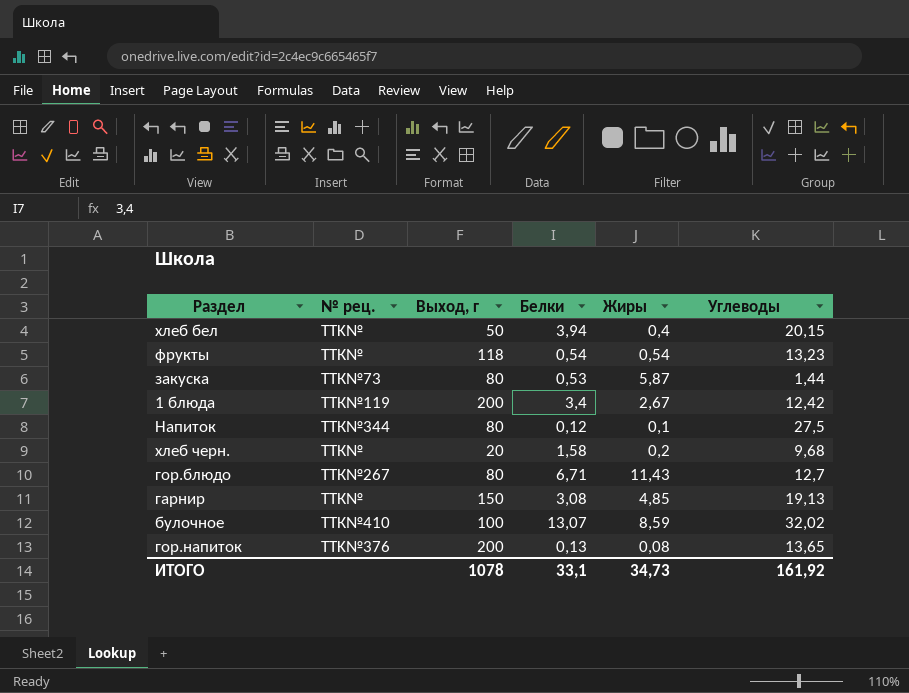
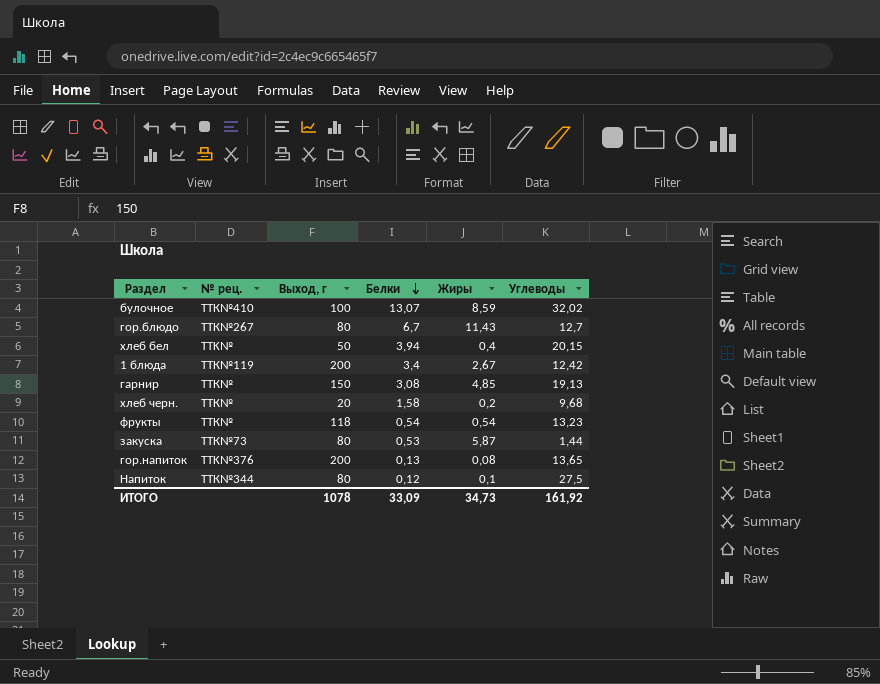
row order: none -> Белки descending
гор.блюдо | Белки: 6,71 -> 6,7
ИТОГО | Белки: 33,1 -> 33,09

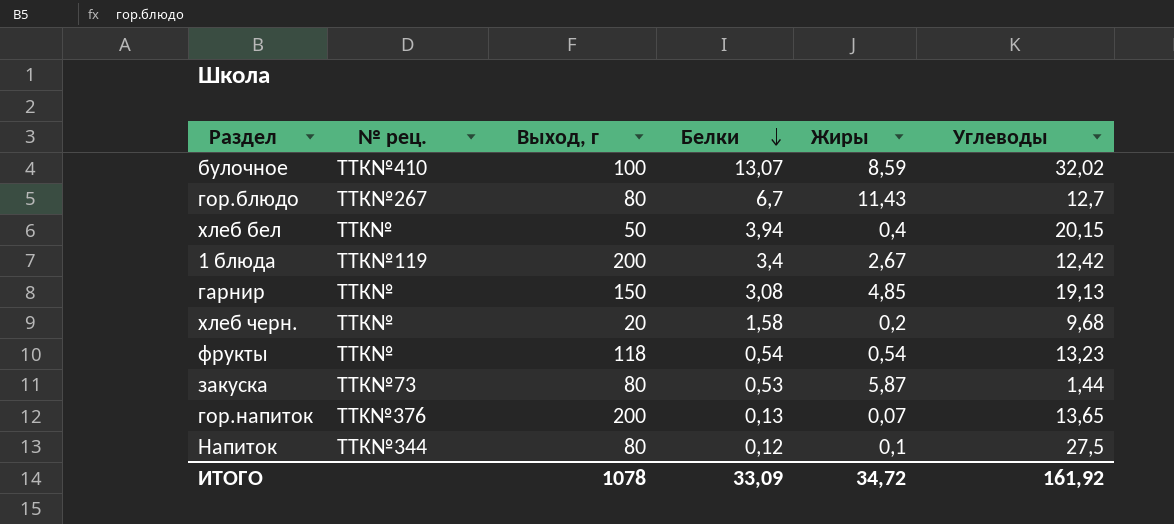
гор.напиток | Жиры: 0,08 -> 0,07
ИТОГО | Жиры: 34,73 -> 34,72

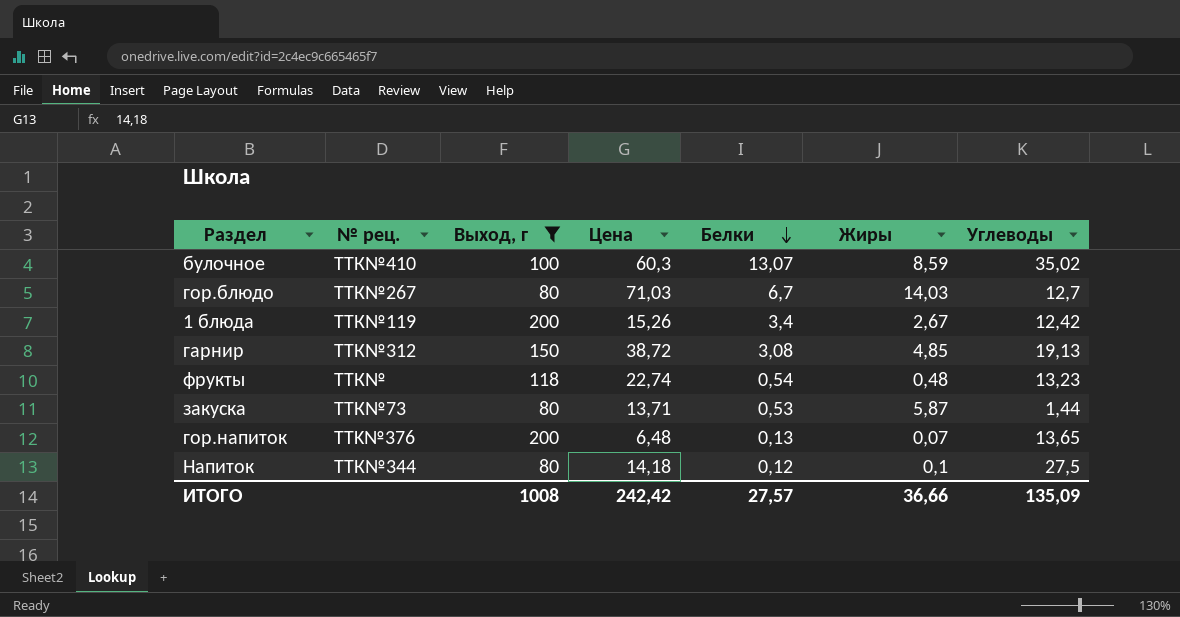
filter: none -> Выход, г >= 80
column Цена | position: none -> 4
булочное | Углеводы: 32,02 -> 35,02
гор.блюдо | Жиры: 11,43 -> 14,03
гарнир | № рец.: ТТК№ -> ТТК№312
фрукты | Жиры: 0,54 -> 0,48
ИТОГО | Выход, г: 1078 -> 1008
ИТОГО | Белки: 33,09 -> 27,57
ИТОГО | Жиры: 34,72 -> 36,66
ИТОГО | Углеводы: 161,92 -> 135,09

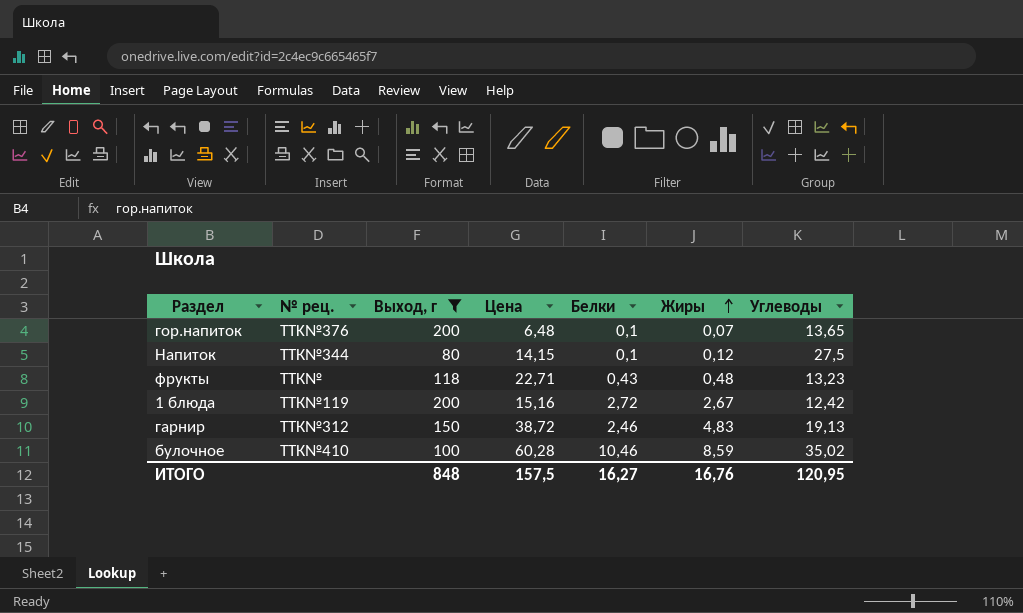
row order: Белки descending -> Жиры ascending
row гор.блюдо: ТТК№267 | 80 | 71,03 | 6,7 | 14,03 | 12,7 -> none
row закуска: ТТК№73 | 80 | 13,71 | 0,53 | 5,87 | 1,44 -> none
гор.напиток | Белки: 0,13 -> 0,1
Напиток | Цена: 14,18 -> 14,15
Напиток | Белки: 0,12 -> 0,1
Напиток | Жиры: 0,1 -> 0,12
фрукты | Цена: 22,74 -> 22,71
фрукты | Белки: 0,54 -> 0,43
1 блюда | Цена: 15,26 -> 15,16
1 блюда | Белки: 3,4 -> 2,72
гарнир | Белки: 3,08 -> 2,46
гарнир | Жиры: 4,85 -> 4,83
булочное | Цена: 60,3 -> 60,28
булочное | Белки: 13,07 -> 10,46
ИТОГО | Выход, г: 1008 -> 848
ИТОГО | Цена: 242,42 -> 157,5
ИТОГО | Белки: 27,57 -> 16,27
ИТОГО | Жиры: 36,66 -> 16,76
ИТОГО | Углеводы: 135,09 -> 120,95

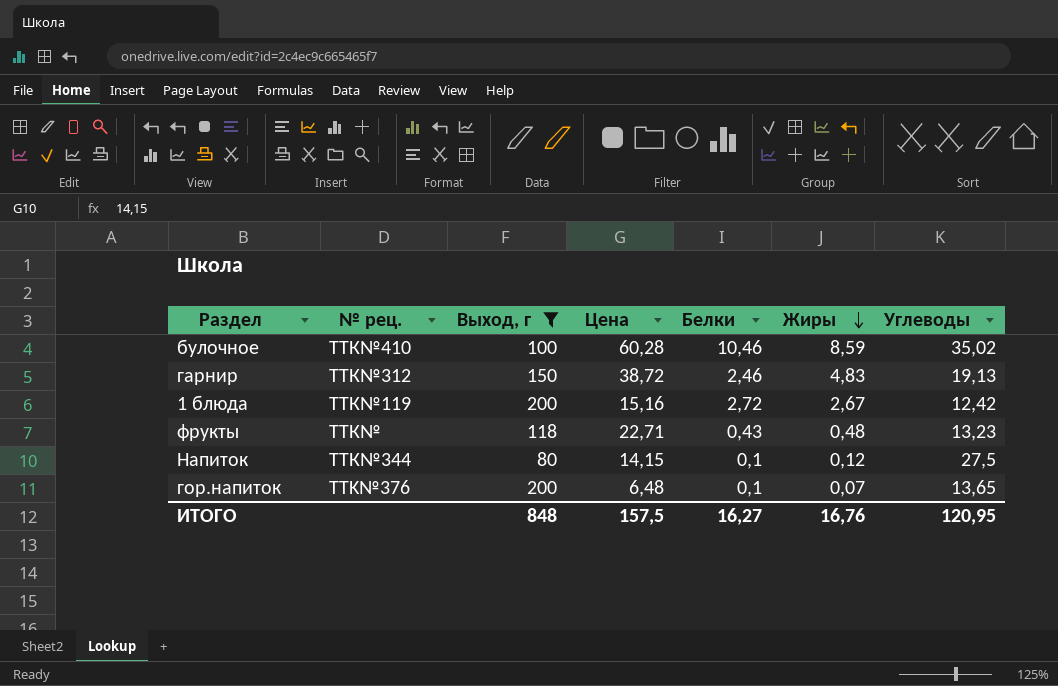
row order: Жиры ascending -> Жиры descending

